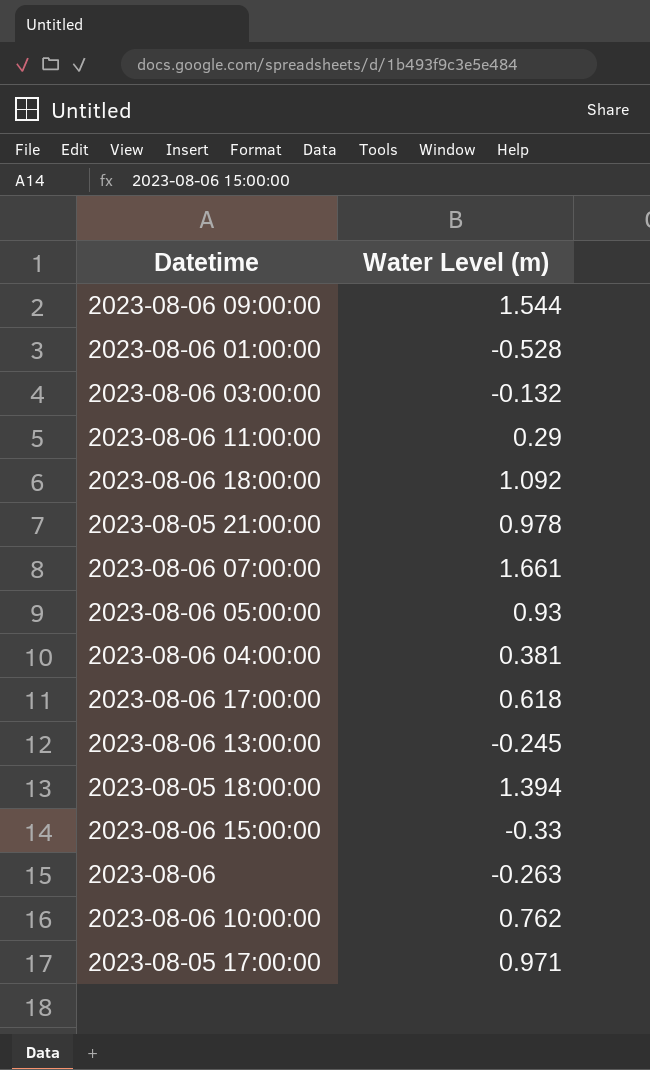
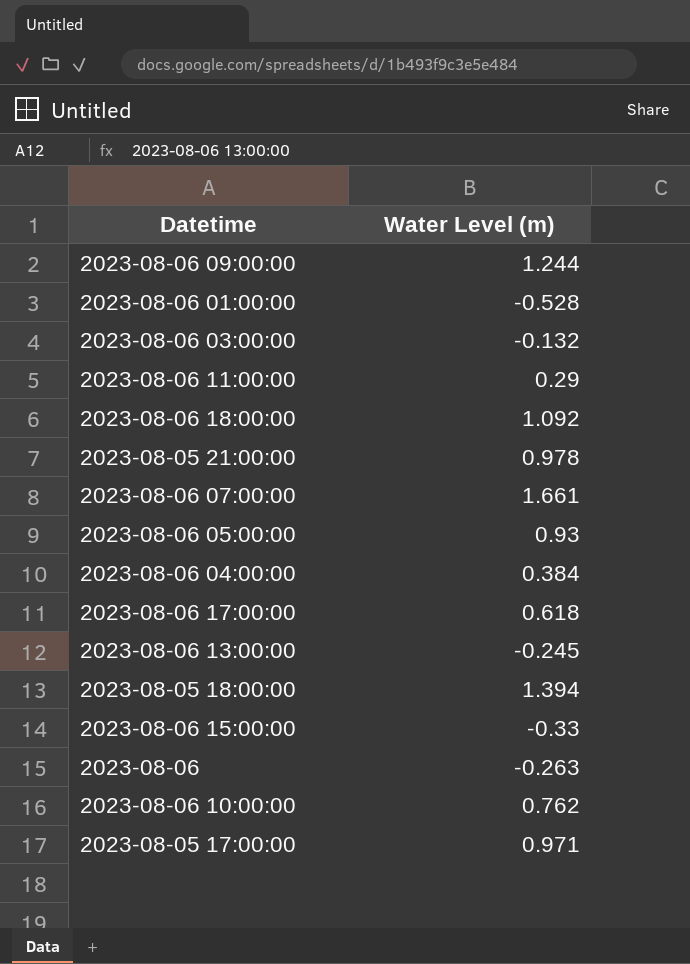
2023-08-06 09:00:00 | Water Level (m): 1.544 -> 1.244
2023-08-06 04:00:00 | Water Level (m): 0.381 -> 0.384

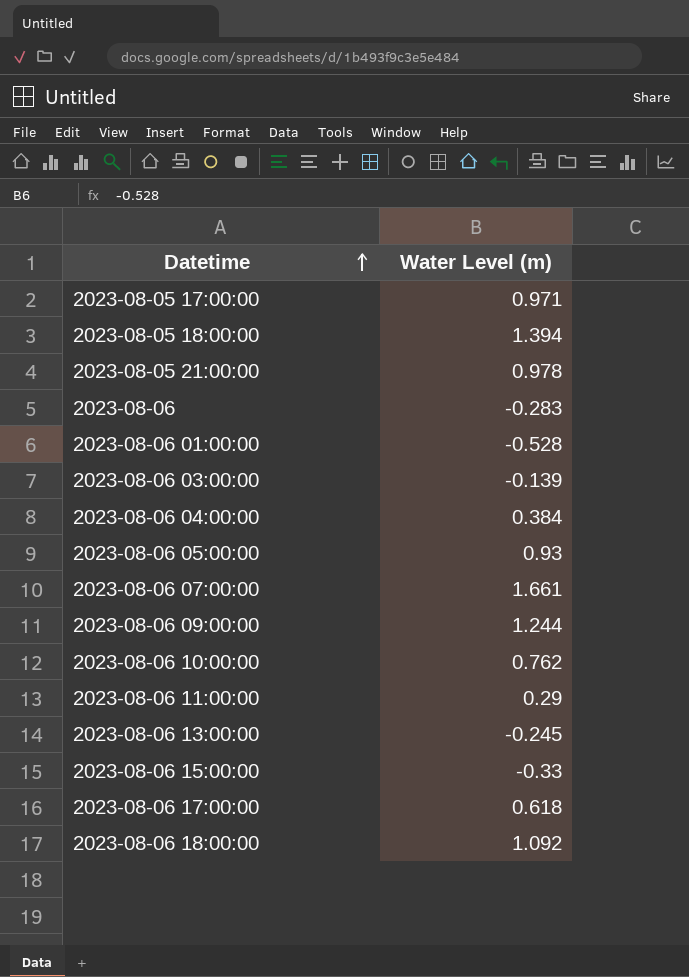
row order: none -> Datetime ascending
2023-08-06 | Water Level (m): -0.263 -> -0.283
2023-08-06 03:00:00 | Water Level (m): -0.132 -> -0.139

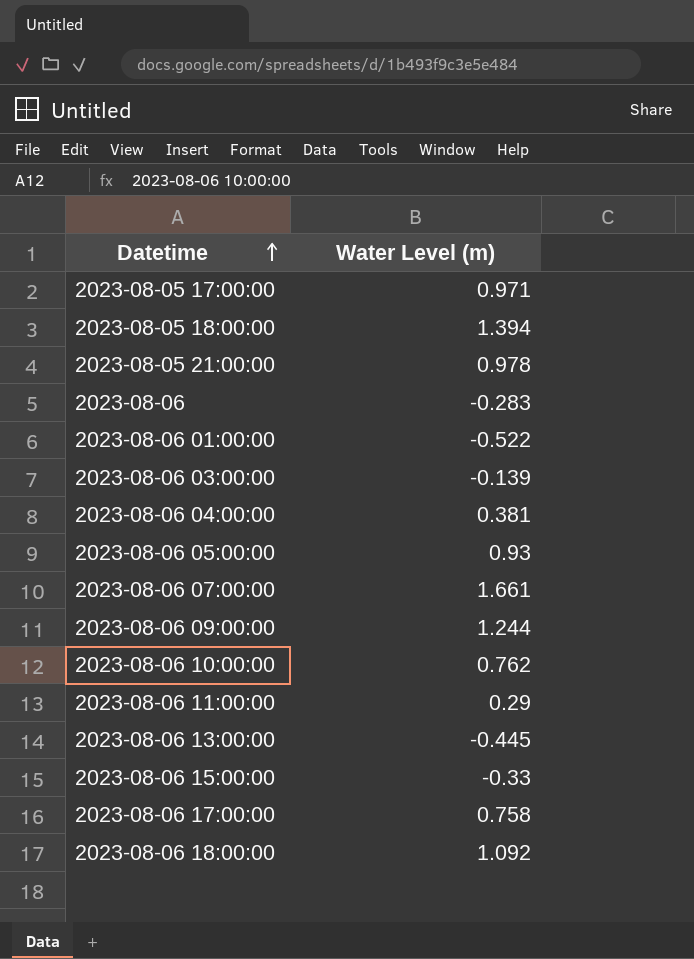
2023-08-06 01:00:00 | Water Level (m): -0.528 -> -0.522
2023-08-06 04:00:00 | Water Level (m): 0.384 -> 0.381
2023-08-06 13:00:00 | Water Level (m): -0.245 -> -0.445
2023-08-06 17:00:00 | Water Level (m): 0.618 -> 0.758

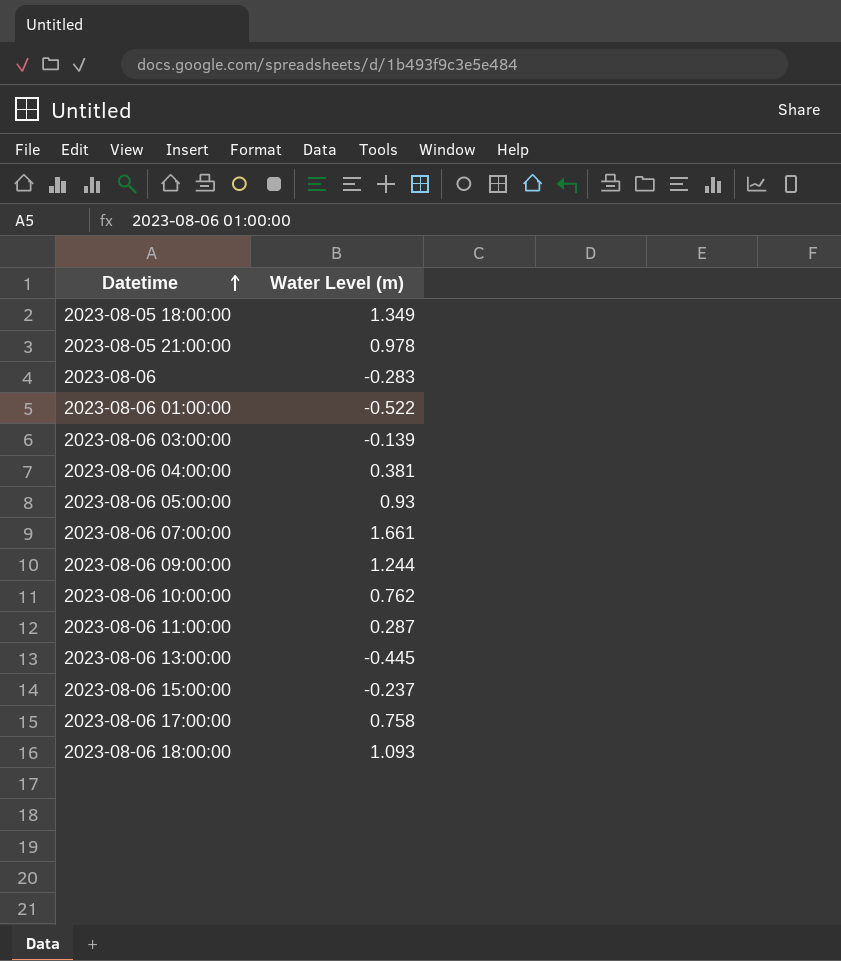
row 2023-08-05 17:00:00: 0.971 -> none
2023-08-05 18:00:00 | Water Level (m): 1.394 -> 1.349
2023-08-06 11:00:00 | Water Level (m): 0.29 -> 0.287
2023-08-06 15:00:00 | Water Level (m): -0.33 -> -0.237
2023-08-06 18:00:00 | Water Level (m): 1.092 -> 1.093

